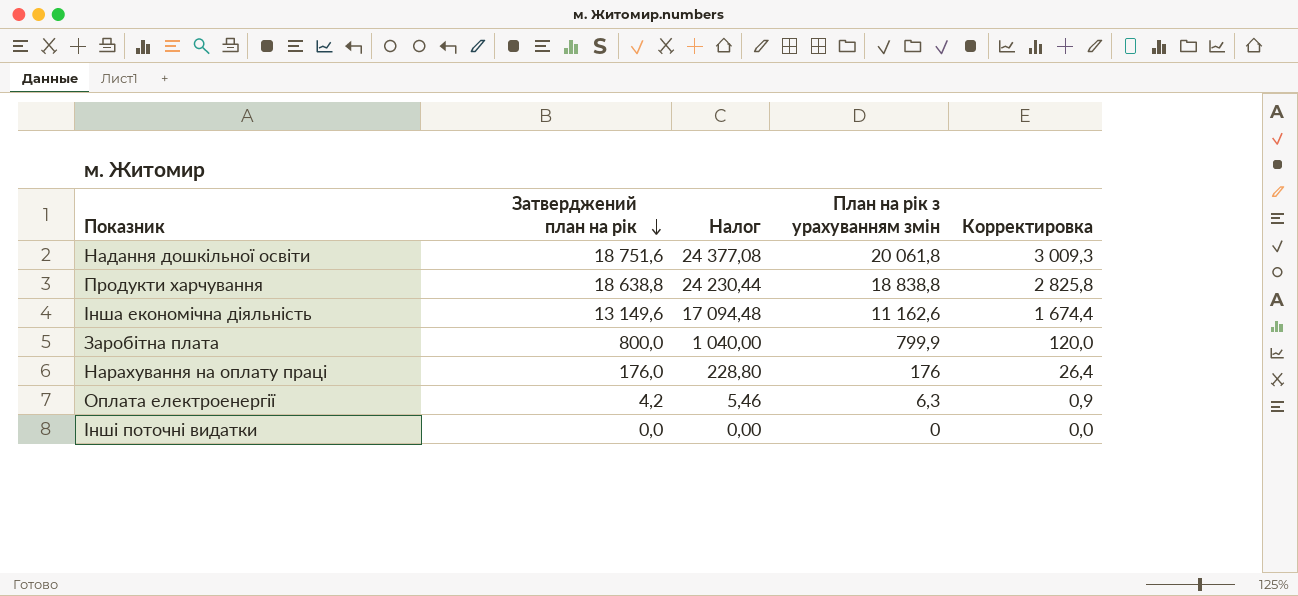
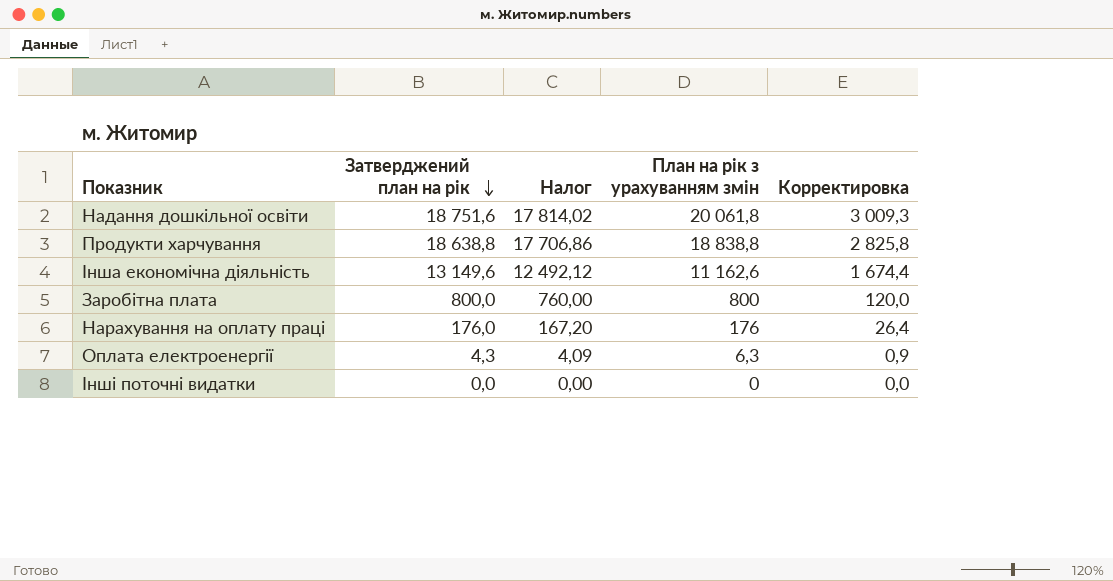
column Налог | formula: [Затверджений план на рік] * 1,3 -> [Затверджений план на рік] * 0,95
Заробітна плата | План на рік з урахуванням змін: 799,9 -> 800
Оплата електроенергії | Затверджений план на рік: 4,2 -> 4,3

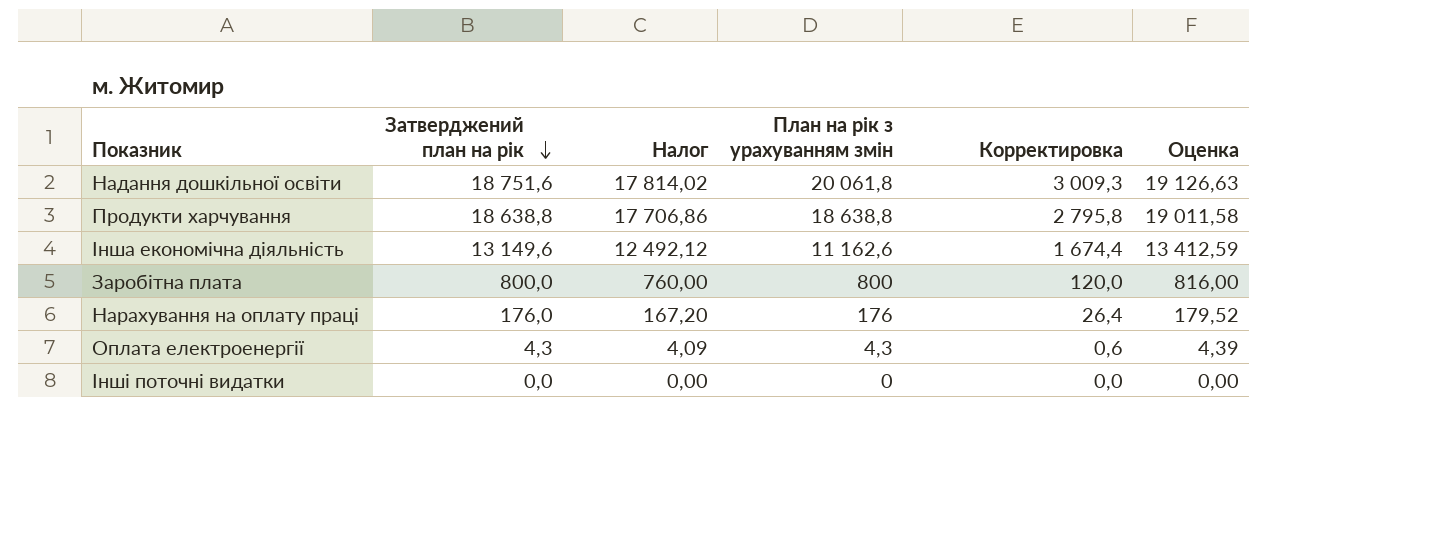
column Оценка | formula: none -> [Затверджений план на рік] * 1,02
Продукти харчування | План на рік з урахуванням змін: 18 838,8 -> 18 638,8
Продукти харчування | Корректировка: 2 825,8 -> 2 795,8
Оплата електроенергії | План на рік з урахуванням змін: 6,3 -> 4,3
Оплата електроенергії | Корректировка: 0,9 -> 0,6

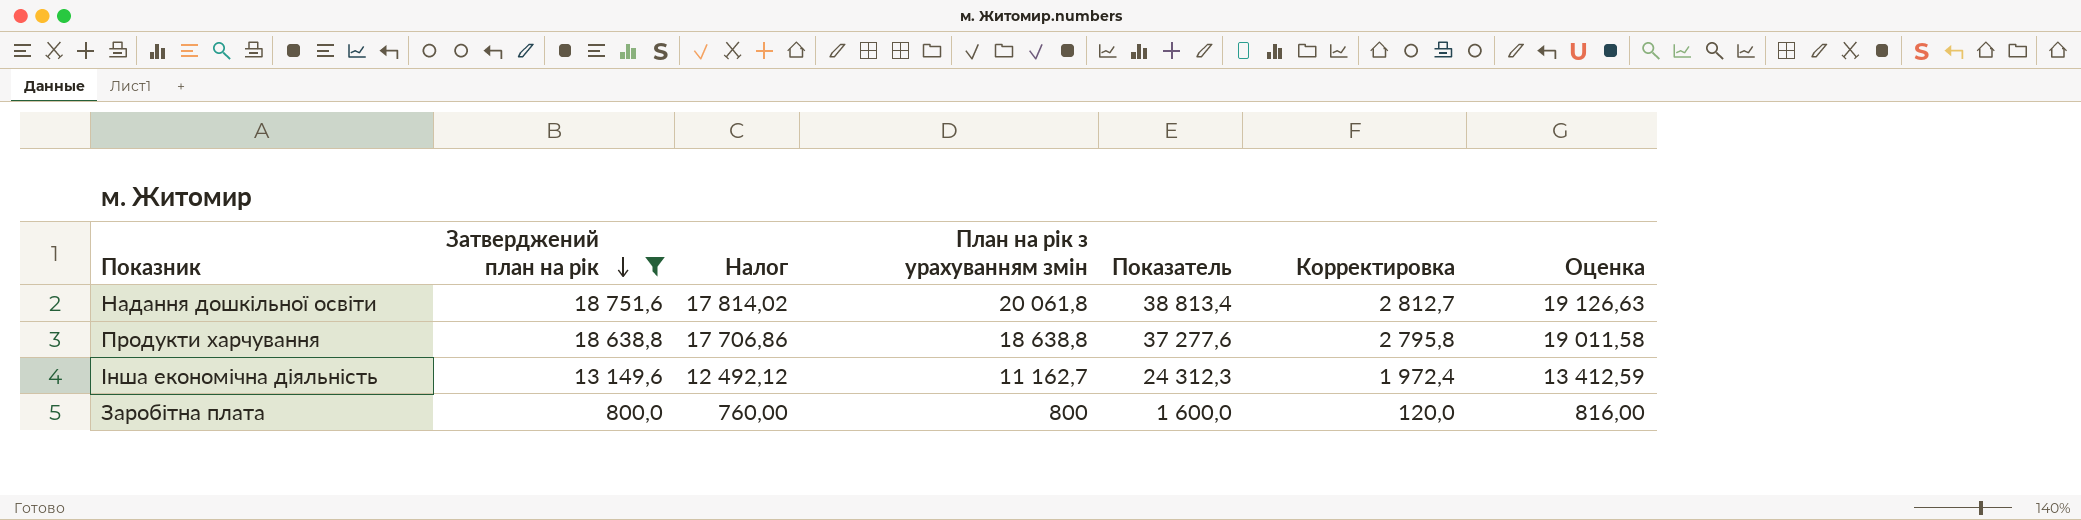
filter: none -> Затверджений план на рік >= 800,0
column Показатель | formula: none -> [Затверджений план на рік] + [План на рік з урахуванням змін]
column Корректировка | formula: [План на рік з урахуванням змін] * 0,15 -> [Затверджений план на рік] * 0,15
Інша економічна діяльність | План на рік з урахуванням змін: 11 162,6 -> 11 162,7

